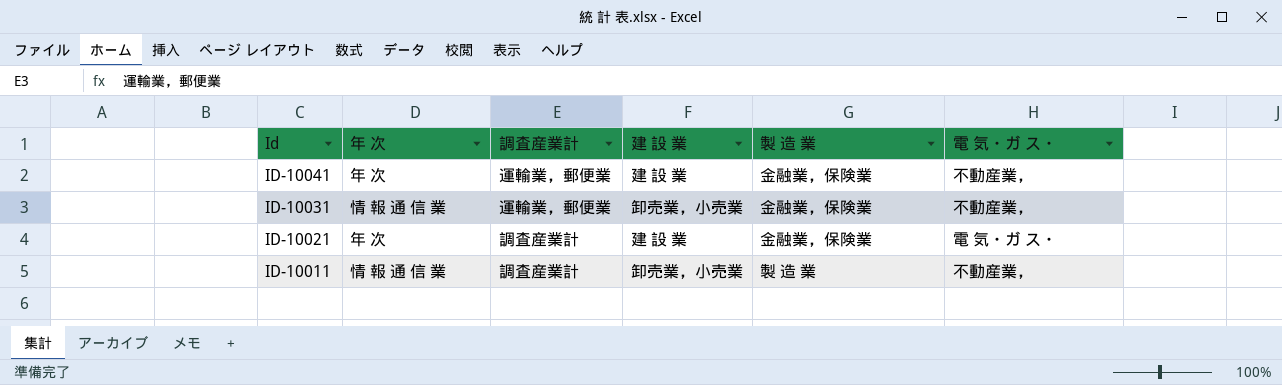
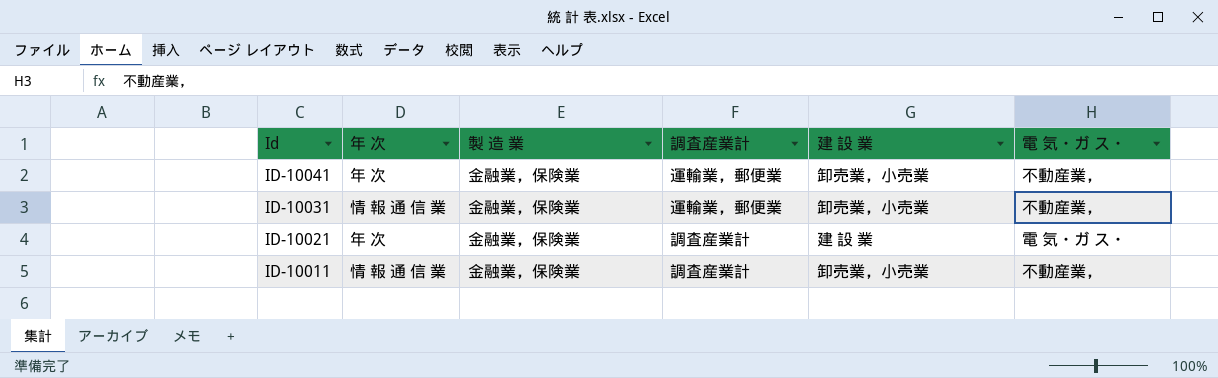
column 製 造 業 | position: 5 -> 3
ID-10041 | 建 設 業: 建 設 業 -> 卸売業，小売業
ID-10011 | 製 造 業: 製 造 業 -> 金融業，保険業

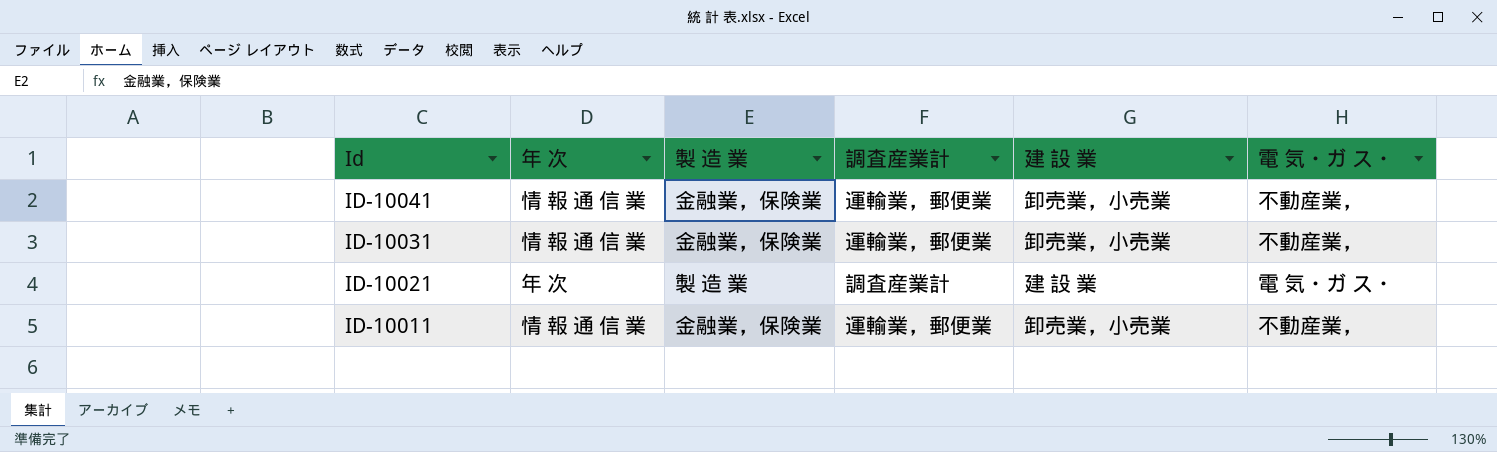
ID-10041 | 年 次: 年 次 -> 情 報 通 信 業
ID-10021 | 製 造 業: 金融業，保険業 -> 製 造 業
ID-10011 | 調査産業計: 調査産業計 -> 運輸業，郵便業

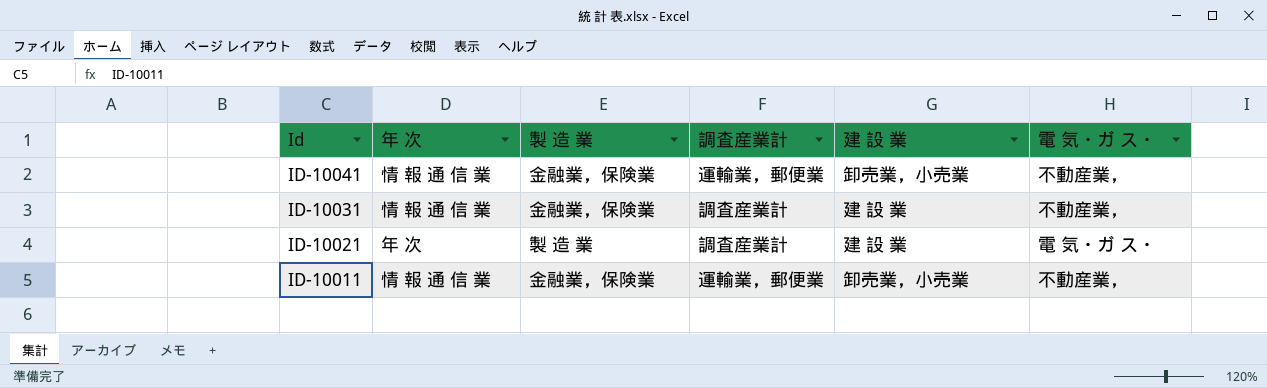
ID-10031 | 調査産業計: 運輸業，郵便業 -> 調査産業計
ID-10031 | 建 設 業: 卸売業，小売業 -> 建 設 業

